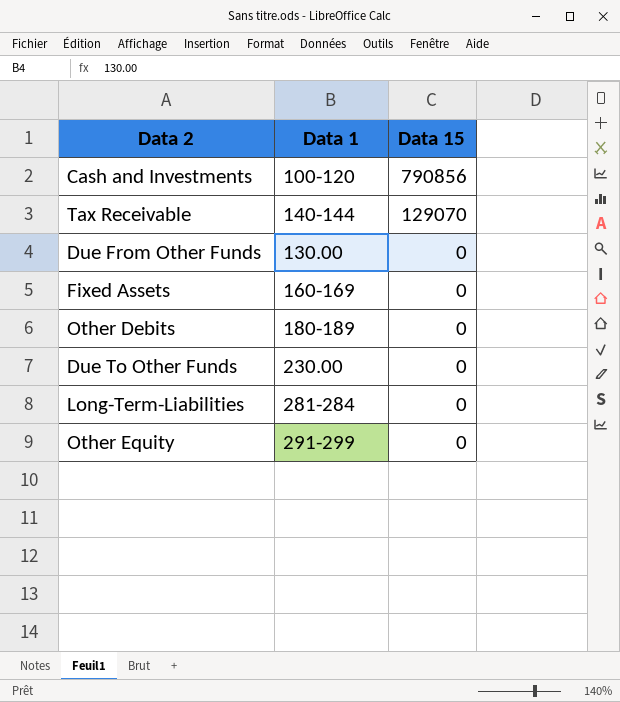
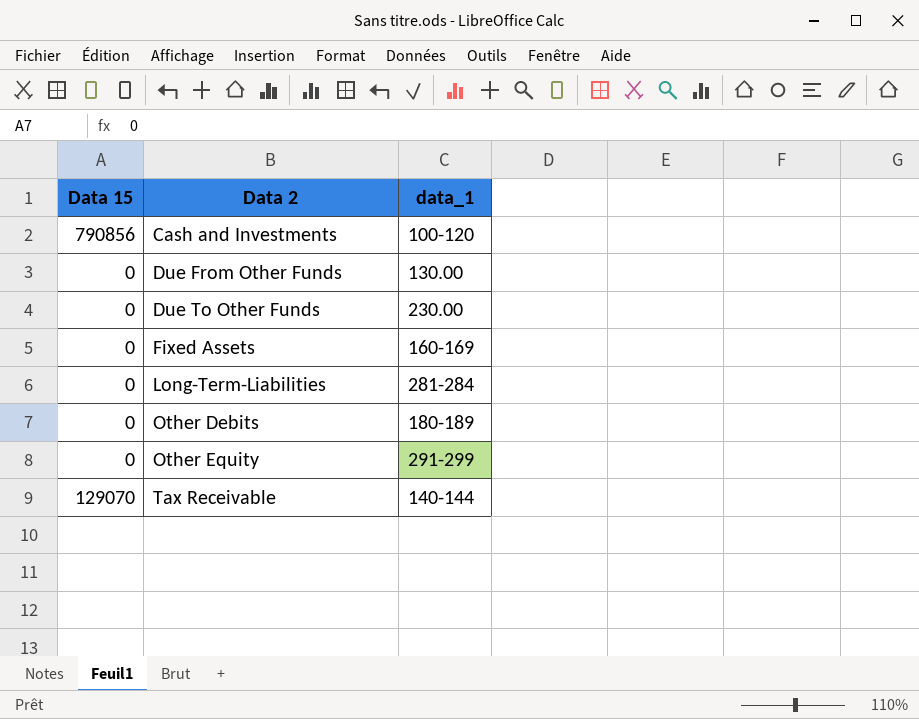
row order: Data 15 descending -> Data 2 ascending
column Data 15 | position: 3 -> 1
column name: Data 1 -> data_1

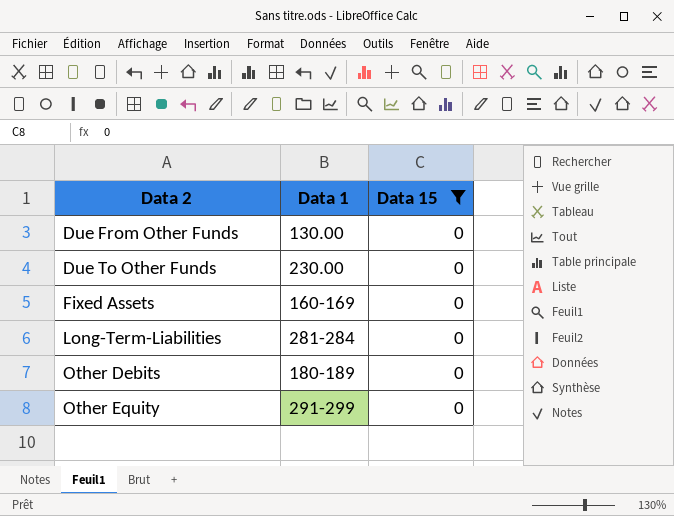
filter: none -> Data 15 = 0
column name: data_1 -> Data 1
column Data 15 | position: 1 -> 3

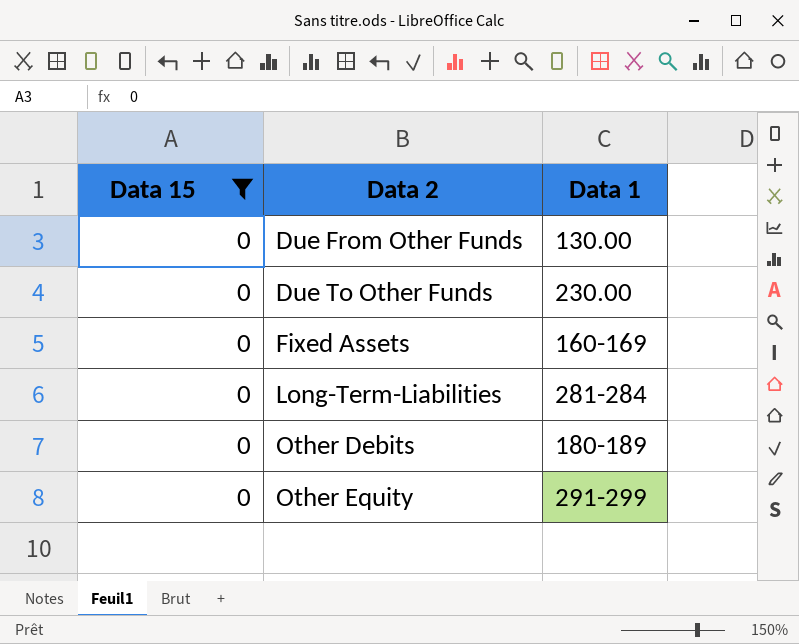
column Data 15 | position: 3 -> 1

